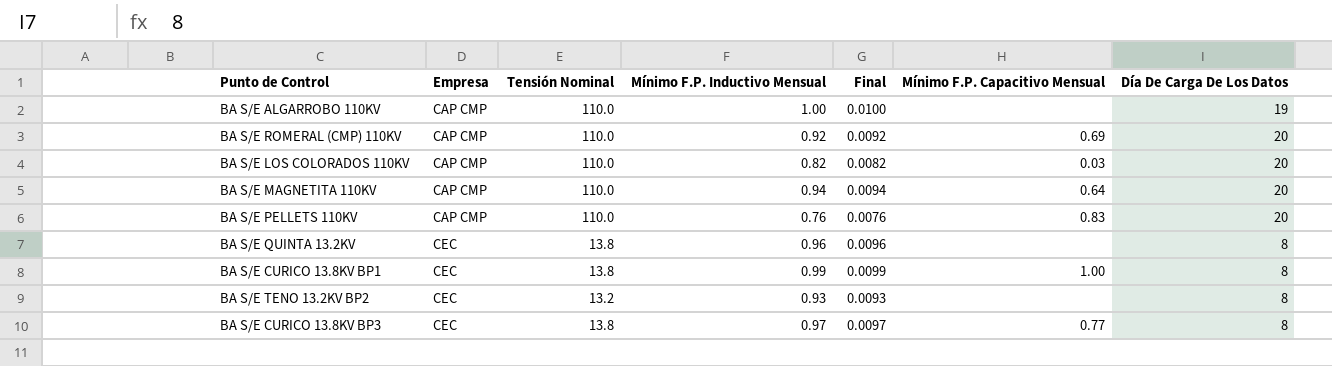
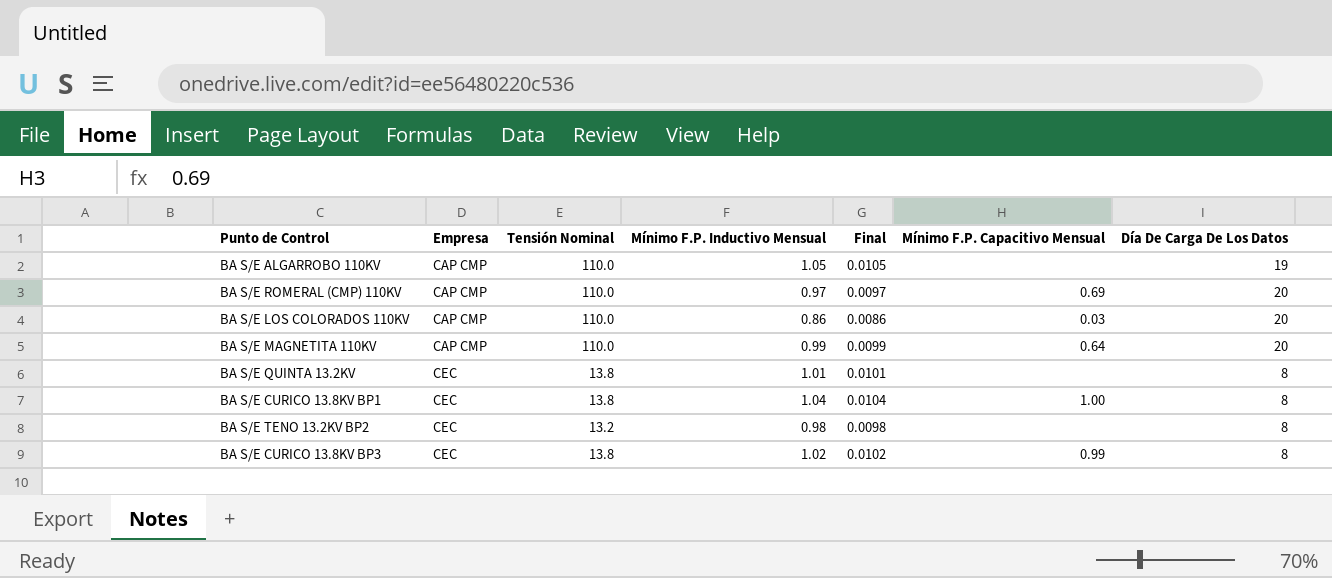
row BA S/E PELLETS 110KV: CAP CMP | 110.0 | 0.76 | 0.0076 | 0.83 | 20 -> none
BA S/E ALGARROBO 110KV | Mínimo F.P. Inductivo Mensual: 1.00 -> 1.05
BA S/E ALGARROBO 110KV | Final: 0.0100 -> 0.0105
BA S/E ROMERAL (CMP) 110KV | Mínimo F.P. Inductivo Mensual: 0.92 -> 0.97
BA S/E ROMERAL (CMP) 110KV | Final: 0.0092 -> 0.0097
BA S/E LOS COLORADOS 110KV | Mínimo F.P. Inductivo Mensual: 0.82 -> 0.86
BA S/E LOS COLORADOS 110KV | Final: 0.0082 -> 0.0086
BA S/E MAGNETITA 110KV | Mínimo F.P. Inductivo Mensual: 0.94 -> 0.99
BA S/E MAGNETITA 110KV | Final: 0.0094 -> 0.0099
BA S/E QUINTA 13.2KV | Mínimo F.P. Inductivo Mensual: 0.96 -> 1.01
BA S/E QUINTA 13.2KV | Final: 0.0096 -> 0.0101
BA S/E CURICO 13.8KV BP1 | Mínimo F.P. Inductivo Mensual: 0.99 -> 1.04
BA S/E CURICO 13.8KV BP1 | Final: 0.0099 -> 0.0104
BA S/E TENO 13.2KV BP2 | Mínimo F.P. Inductivo Mensual: 0.93 -> 0.98
BA S/E TENO 13.2KV BP2 | Final: 0.0093 -> 0.0098
BA S/E CURICO 13.8KV BP3 | Mínimo F.P. Inductivo Mensual: 0.97 -> 1.02
BA S/E CURICO 13.8KV BP3 | Final: 0.0097 -> 0.0102
BA S/E CURICO 13.8KV BP3 | Mínimo F.P. Capacitivo Mensual: 0.77 -> 0.99

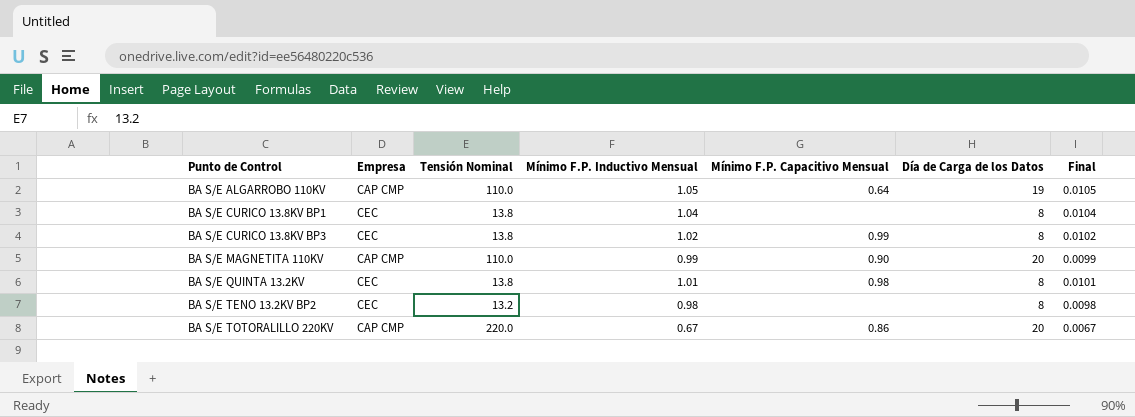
row order: Empresa ascending -> Punto de Control ascending
column name: Día De Carga De Los Datos -> Día de Carga de los Datos
column Final | position: 5 -> 7
row BA S/E ROMERAL (CMP) 110KV: CAP CMP | 110.0 | 0.97 | 0.0097 | 0.69 | 20 -> none
row BA S/E LOS COLORADOS 110KV: CAP CMP | 110.0 | 0.86 | 0.0086 | 0.03 | 20 -> none
BA S/E ALGARROBO 110KV | Mínimo F.P. Capacitivo Mensual: none -> 0.64
BA S/E CURICO 13.8KV BP1 | Mínimo F.P. Capacitivo Mensual: 1.00 -> none
BA S/E MAGNETITA 110KV | Mínimo F.P. Capacitivo Mensual: 0.64 -> 0.90
BA S/E QUINTA 13.2KV | Mínimo F.P. Capacitivo Mensual: none -> 0.98
row BA S/E TOTORALILLO 220KV: none -> CAP CMP | 220.0 | 0.67 | 0.86 | 20 | 0.0067

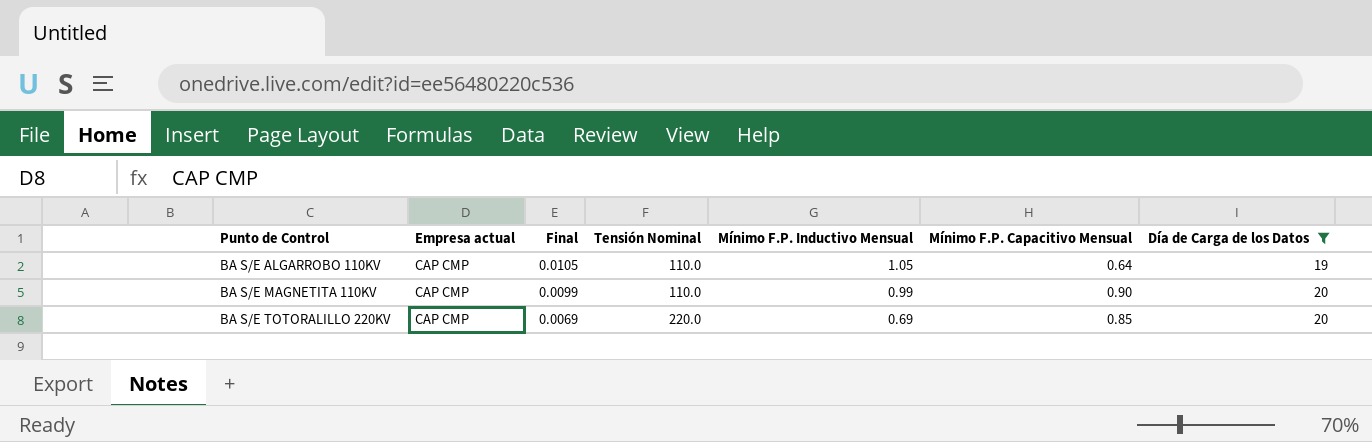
filter: none -> Día de Carga de los Datos != 8
column name: Empresa -> Empresa actual
column Final | position: 7 -> 3
BA S/E TOTORALILLO 220KV | Final: 0.0067 -> 0.0069
BA S/E TOTORALILLO 220KV | Mínimo F.P. Inductivo Mensual: 0.67 -> 0.69
BA S/E TOTORALILLO 220KV | Mínimo F.P. Capacitivo Mensual: 0.86 -> 0.85

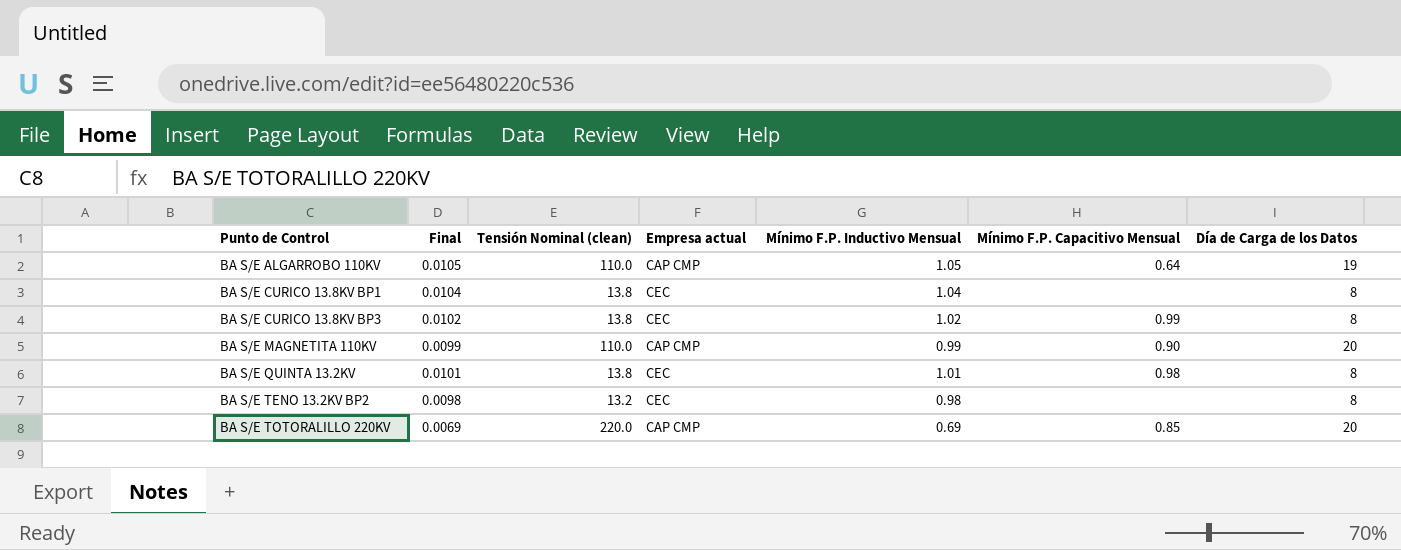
filter: Día de Carga de los Datos != 8 -> none
column name: Tensión Nominal -> Tensión Nominal (clean)
column Empresa actual | position: 2 -> 4

